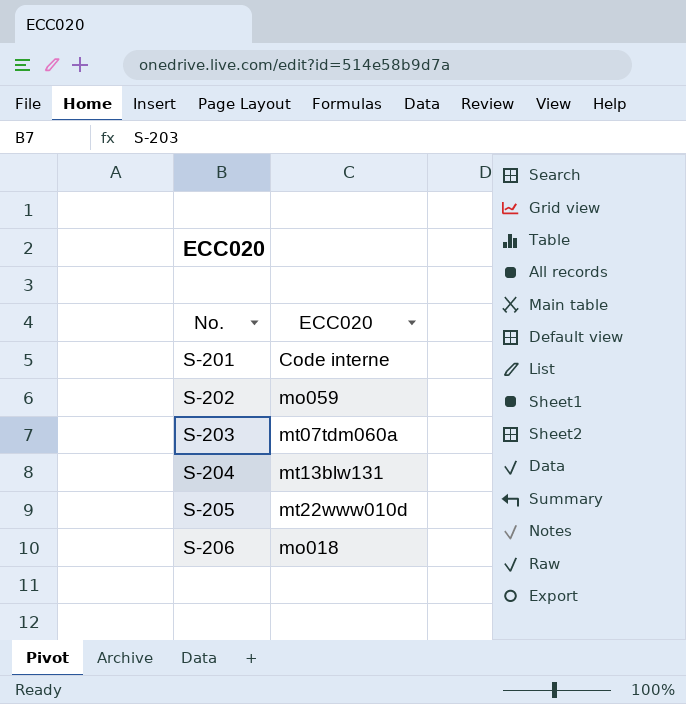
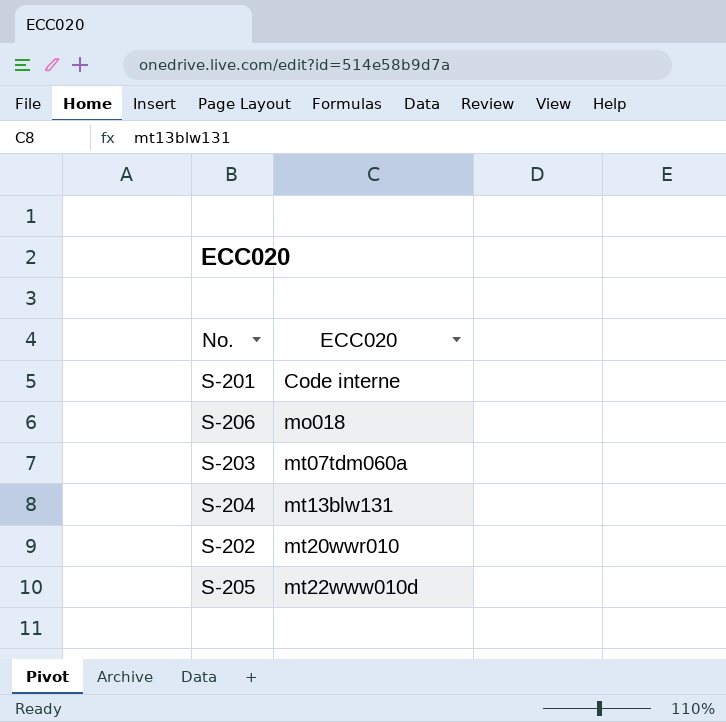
row order: No. ascending -> ECC020 ascending
S-202 | ECC020: mo059 -> mt20wwr010

